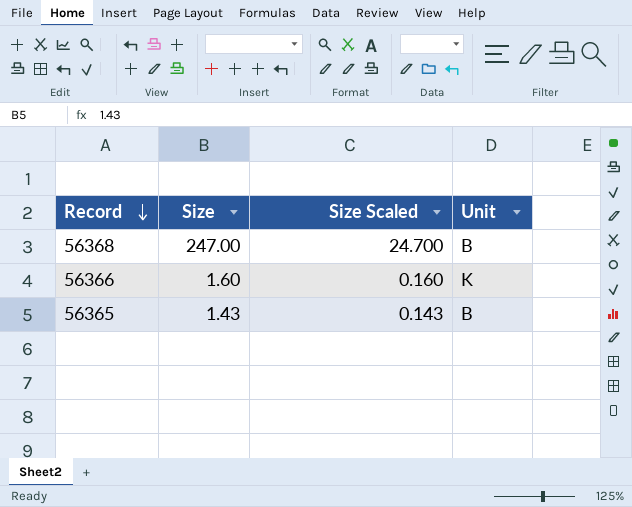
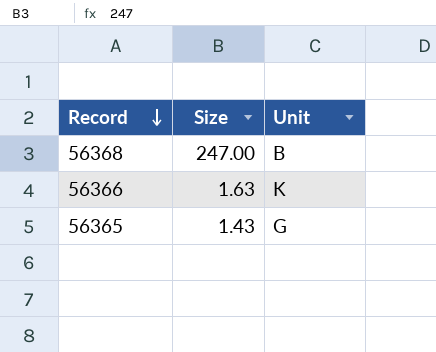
column Size Scaled | formula: [Size] * 0.1 -> none
56366 | Size: 1.60 -> 1.63
56365 | Unit: B -> G

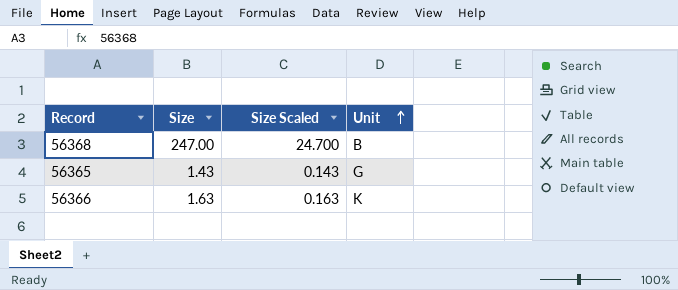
row order: Record descending -> Unit ascending
column Size Scaled | formula: none -> [Size] * 0.1

